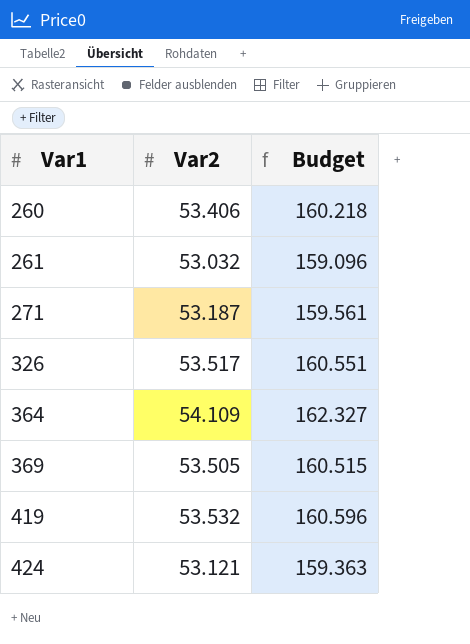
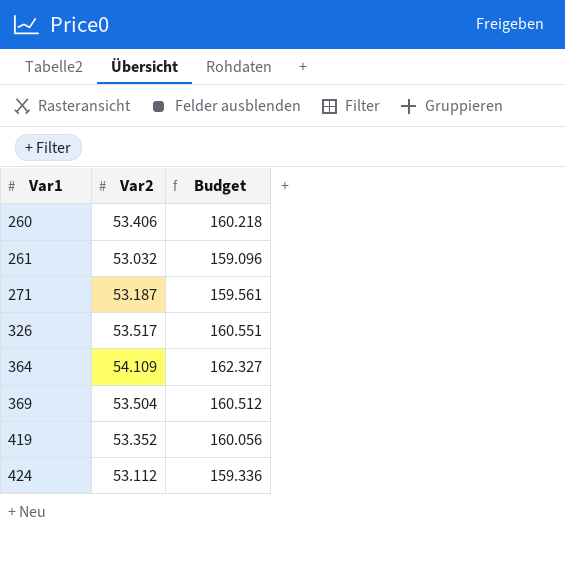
369 | Var2: 53.505 -> 53.504
369 | Budget: 160.515 -> 160.512
419 | Var2: 53.532 -> 53.352
419 | Budget: 160.596 -> 160.056
424 | Var2: 53.121 -> 53.112
424 | Budget: 159.363 -> 159.336

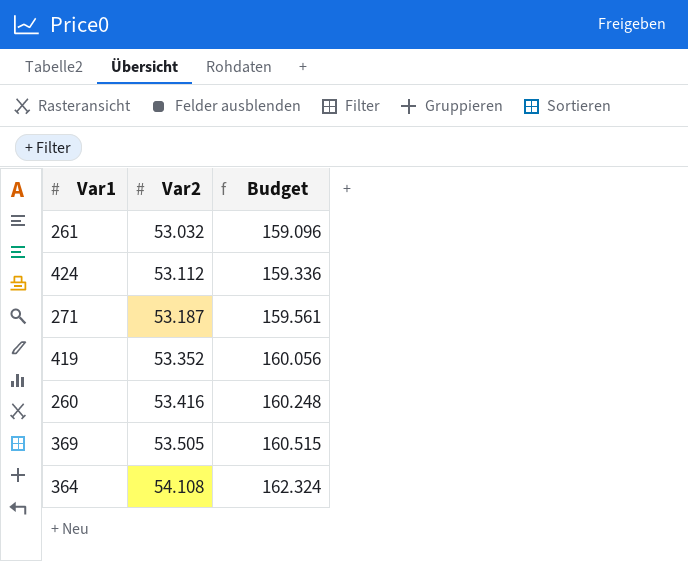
row order: Var1 ascending -> Var2 ascending
row 326: 53.517 | 160.551 -> none
260 | Var2: 53.406 -> 53.416
260 | Budget: 160.218 -> 160.248
369 | Var2: 53.504 -> 53.505
369 | Budget: 160.512 -> 160.515
364 | Var2: 54.109 -> 54.108
364 | Budget: 162.327 -> 162.324

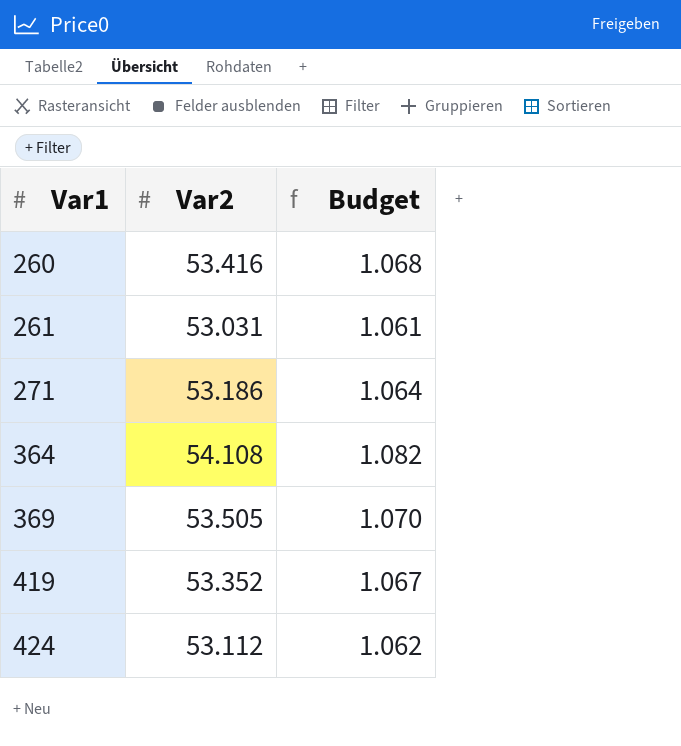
row order: Var2 ascending -> Var1 ascending
column Budget | formula: [Var2] * 3 -> [Var2] * 0.02
261 | Var2: 53.032 -> 53.031
271 | Var2: 53.187 -> 53.186

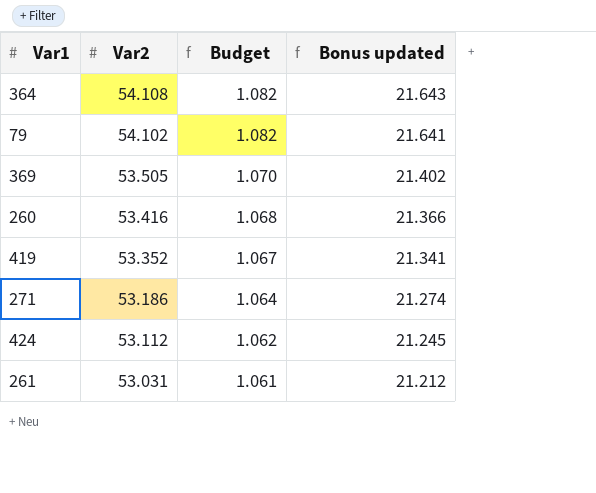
row order: Var1 ascending -> Var2 descending
column Bonus updated | formula: none -> [Var2] * 0.4
row 79: none -> 54.102 | 1.082 | 21.641

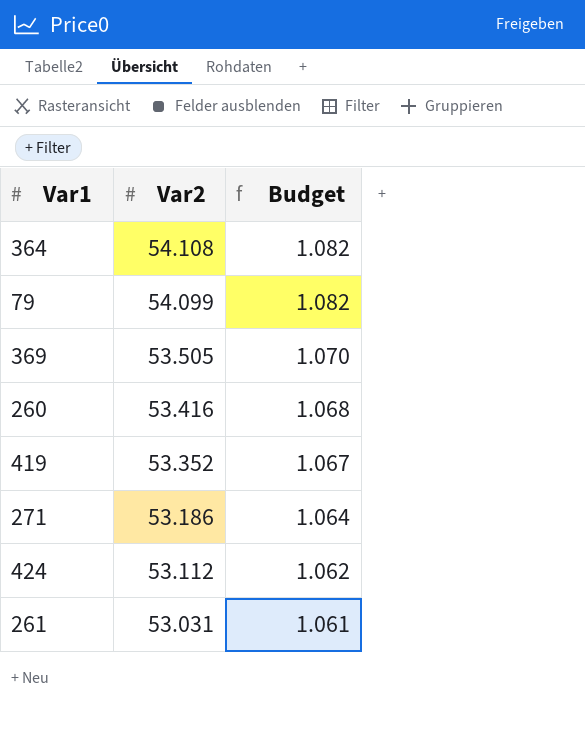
column Bonus updated | formula: [Var2] * 0.4 -> none
79 | Var2: 54.102 -> 54.099

